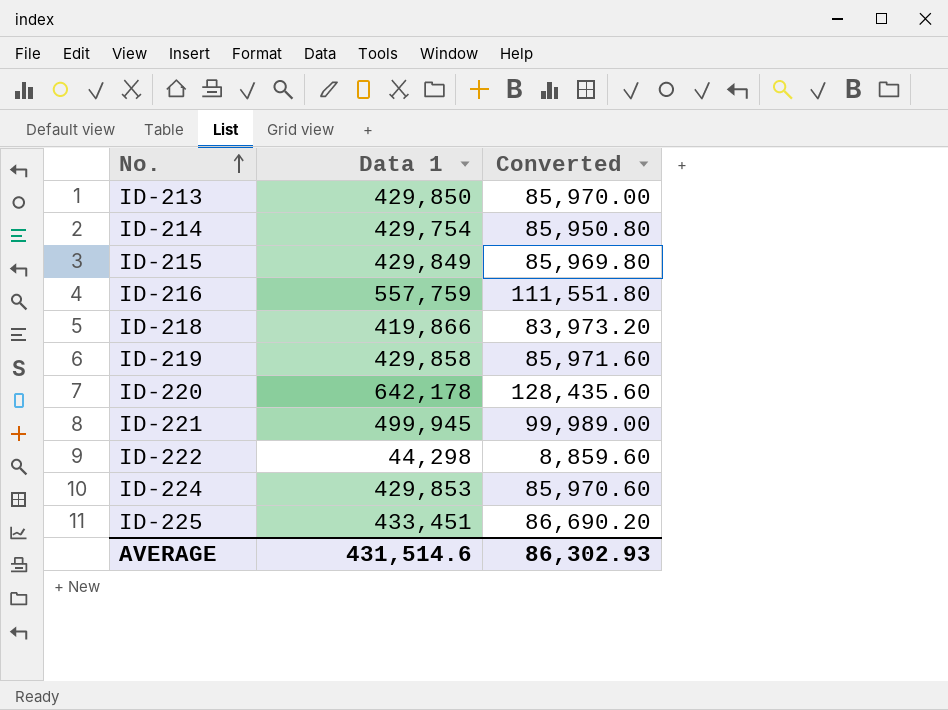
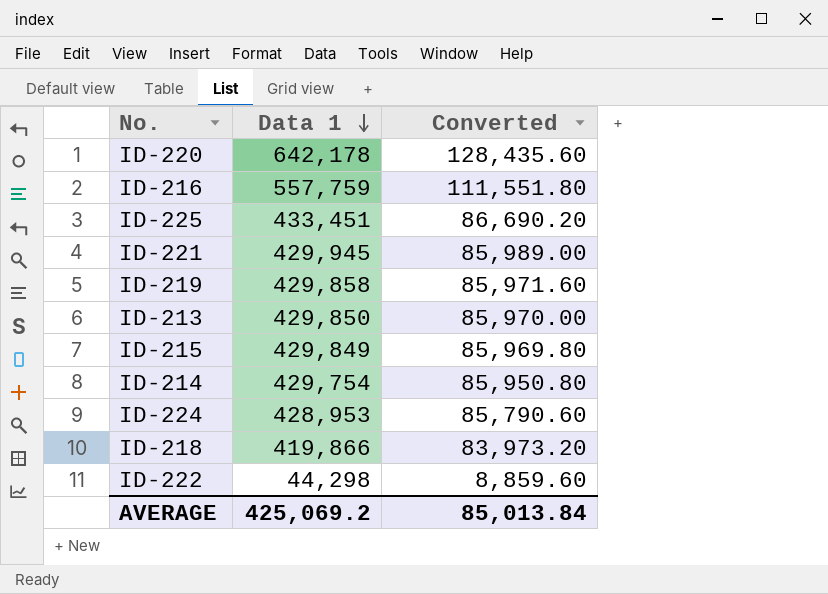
row order: No. ascending -> Data 1 descending
ID-221 | Data 1: 499,945 -> 429,945
ID-221 | Converted: 99,989.00 -> 85,989.00
ID-224 | Data 1: 429,853 -> 428,953
ID-224 | Converted: 85,970.60 -> 85,790.60
AVERAGE | Data 1: 431,514.6 -> 425,069.2
AVERAGE | Converted: 86,302.93 -> 85,013.84

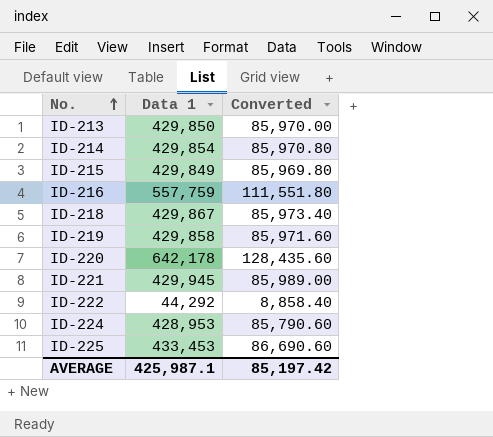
row order: Data 1 descending -> No. ascending
ID-214 | Data 1: 429,754 -> 429,854
ID-214 | Converted: 85,950.80 -> 85,970.80
ID-218 | Data 1: 419,866 -> 429,867
ID-218 | Converted: 83,973.20 -> 85,973.40
ID-222 | Data 1: 44,298 -> 44,292
ID-222 | Converted: 8,859.60 -> 8,858.40
ID-225 | Data 1: 433,451 -> 433,453
ID-225 | Converted: 86,690.20 -> 86,690.60
AVERAGE | Data 1: 425,069.2 -> 425,987.1
AVERAGE | Converted: 85,013.84 -> 85,197.42

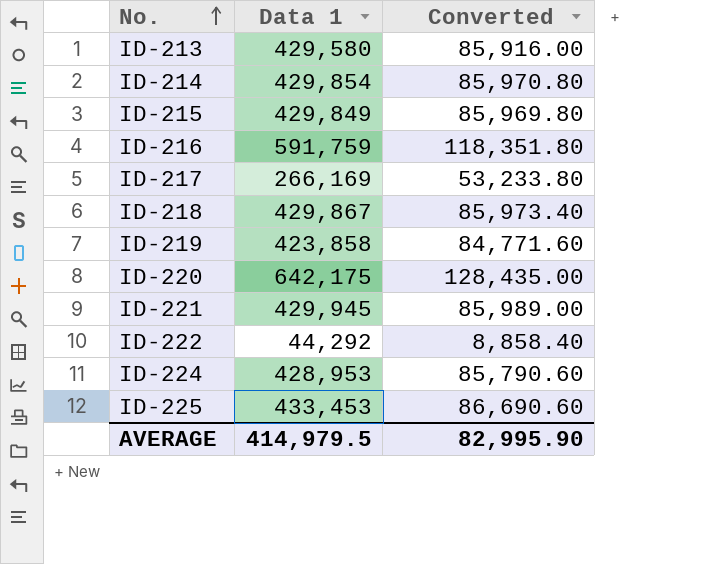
ID-213 | Data 1: 429,850 -> 429,580
ID-213 | Converted: 85,970.00 -> 85,916.00
ID-216 | Data 1: 557,759 -> 591,759
ID-216 | Converted: 111,551.80 -> 118,351.80
row ID-217: none -> 266,169 | 53,233.80
ID-219 | Data 1: 429,858 -> 423,858
ID-219 | Converted: 85,971.60 -> 84,771.60
ID-220 | Data 1: 642,178 -> 642,175
ID-220 | Converted: 128,435.60 -> 128,435.00
AVERAGE | Data 1: 425,987.1 -> 414,979.5
AVERAGE | Converted: 85,197.42 -> 82,995.90

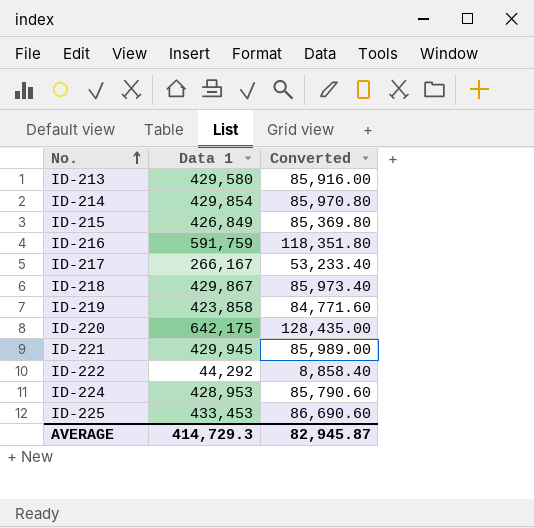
ID-215 | Data 1: 429,849 -> 426,849
ID-215 | Converted: 85,969.80 -> 85,369.80
ID-217 | Data 1: 266,169 -> 266,167
ID-217 | Converted: 53,233.80 -> 53,233.40
AVERAGE | Data 1: 414,979.5 -> 414,729.3
AVERAGE | Converted: 82,995.90 -> 82,945.87

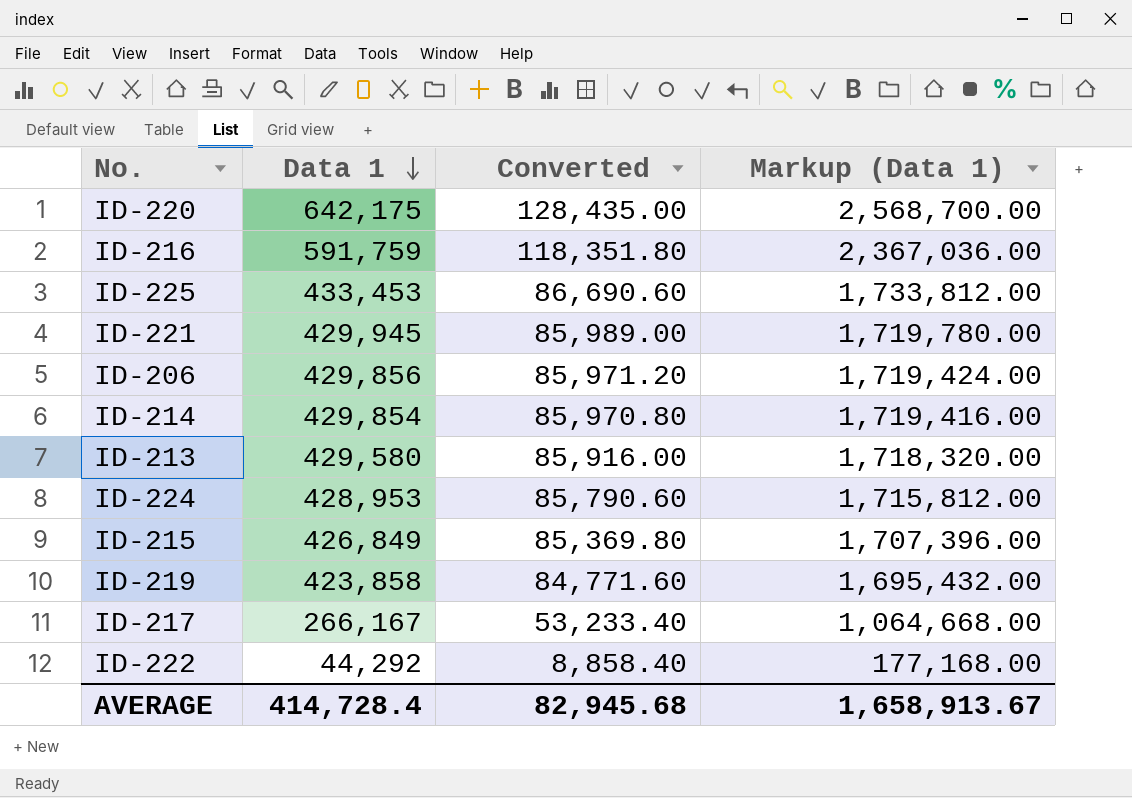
row order: No. ascending -> Data 1 descending
column Markup (Data 1) | formula: none -> [Data 1] * 4
row ID-218: 429,867 | 85,973.40 -> none
row ID-206: none -> 429,856 | 85,971.20 | 1,719,424.00
AVERAGE | Data 1: 414,729.3 -> 414,728.4
AVERAGE | Converted: 82,945.87 -> 82,945.68

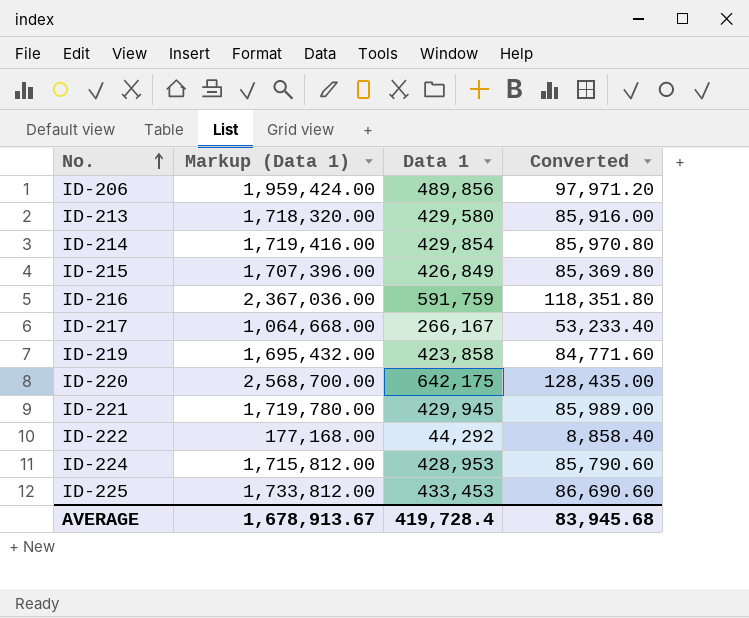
row order: Data 1 descending -> No. ascending
column Markup (Data 1) | position: 4 -> 2
ID-206 | Markup (Data 1): 1,719,424.00 -> 1,959,424.00
ID-206 | Data 1: 429,856 -> 489,856
ID-206 | Converted: 85,971.20 -> 97,971.20
AVERAGE | Markup (Data 1): 1,658,913.67 -> 1,678,913.67
AVERAGE | Data 1: 414,728.4 -> 419,728.4
AVERAGE | Converted: 82,945.68 -> 83,945.68

